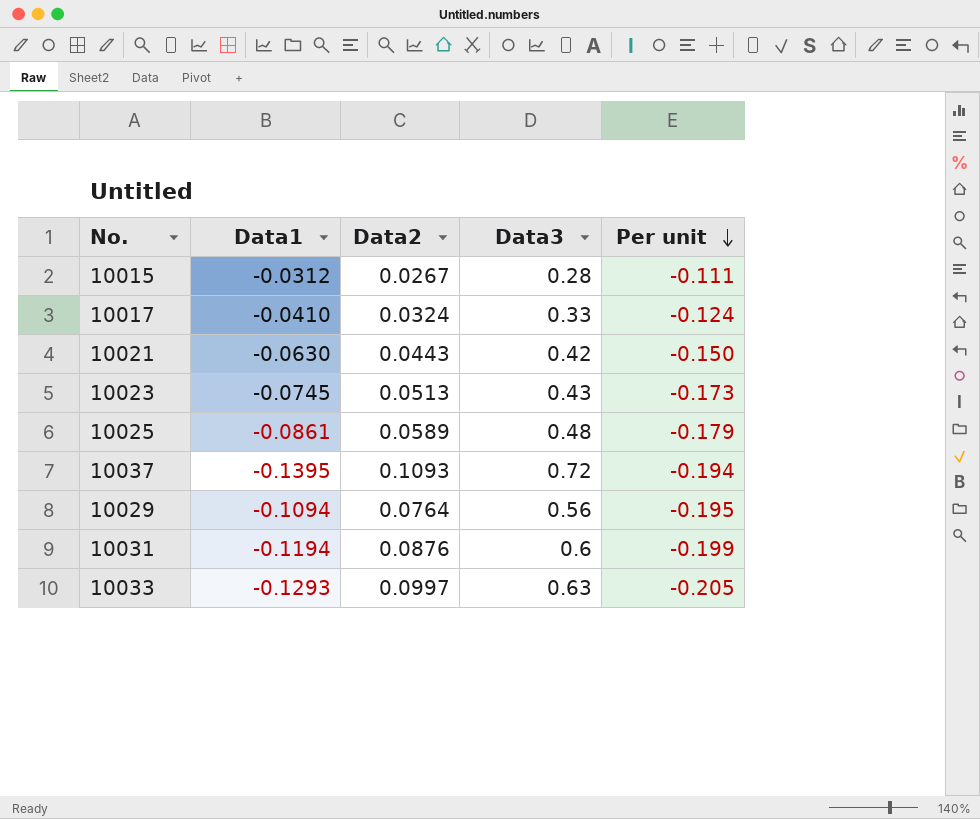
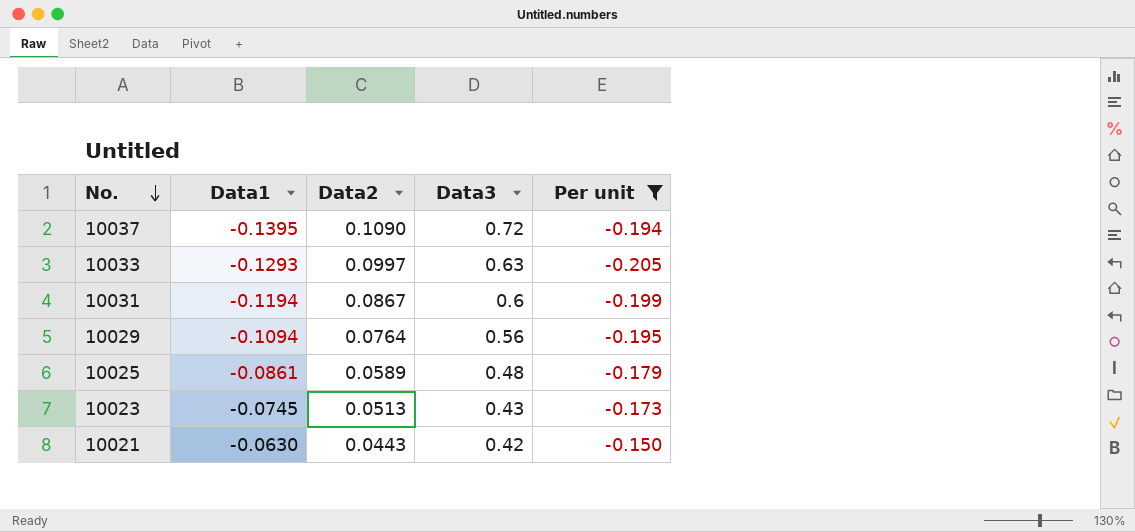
filter: none -> Per unit <= -0.150
row order: Per unit descending -> No. descending
10037 | Data2: 0.1093 -> 0.1090
10031 | Data2: 0.0876 -> 0.0867

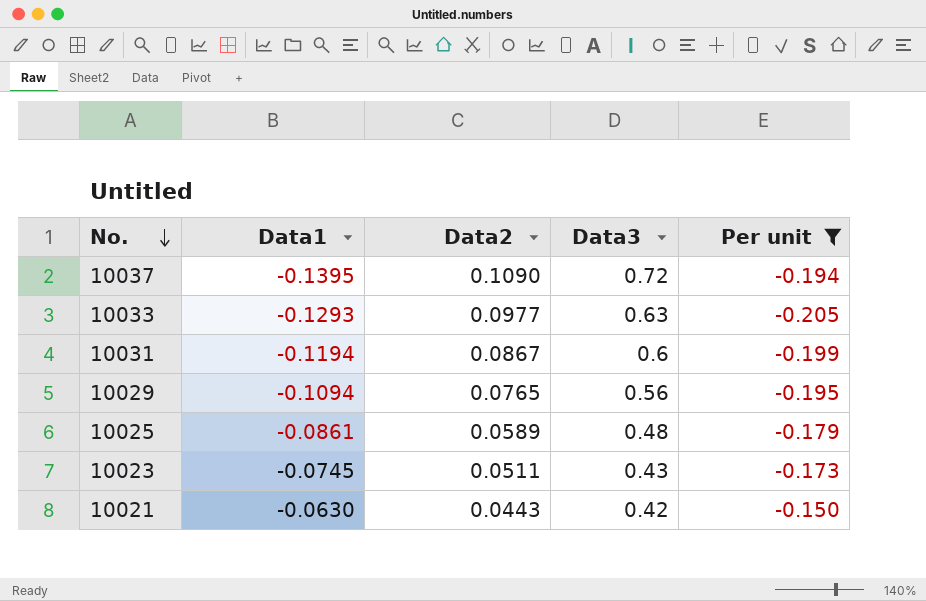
10033 | Data2: 0.0997 -> 0.0977
10029 | Data2: 0.0764 -> 0.0765
10023 | Data2: 0.0513 -> 0.0511

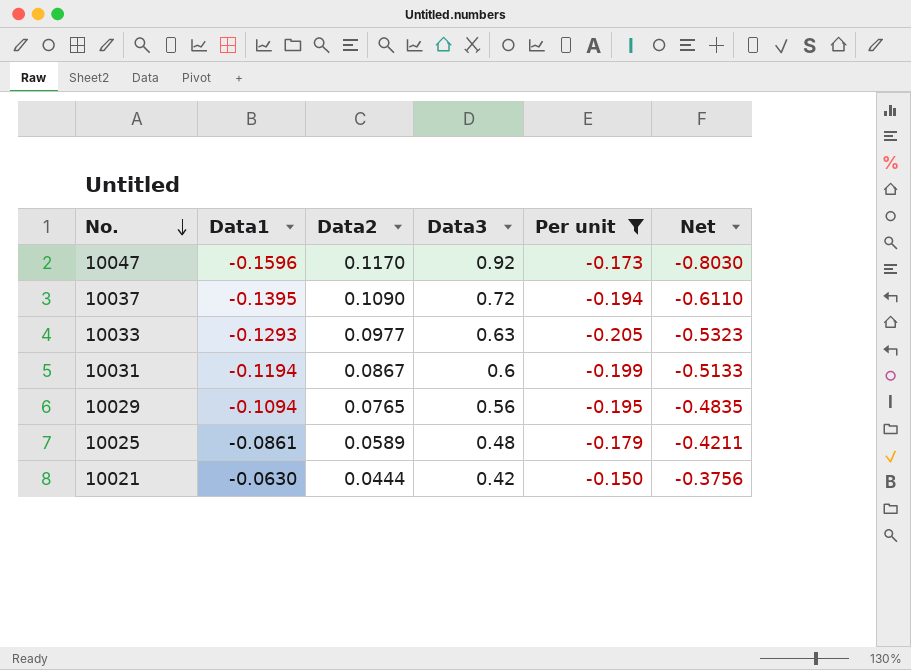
column Net | formula: none -> [Data2] - [Data3]
row 10023: -0.0745 | 0.0511 | 0.43 | -0.173 -> none
row 10047: none -> -0.1596 | 0.1170 | 0.92 | -0.173 | -0.8030
10021 | Data2: 0.0443 -> 0.0444

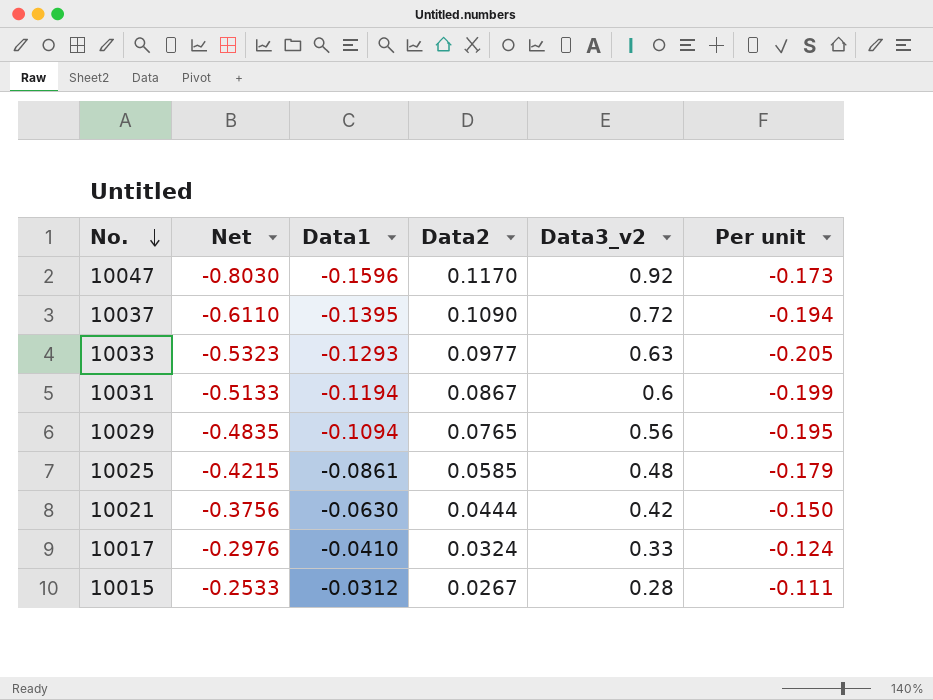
filter: Per unit <= -0.150 -> none
column Net | position: 6 -> 2
column name: Data3 -> Data3_v2
10025 | Net: -0.4211 -> -0.4215
10025 | Data2: 0.0589 -> 0.0585

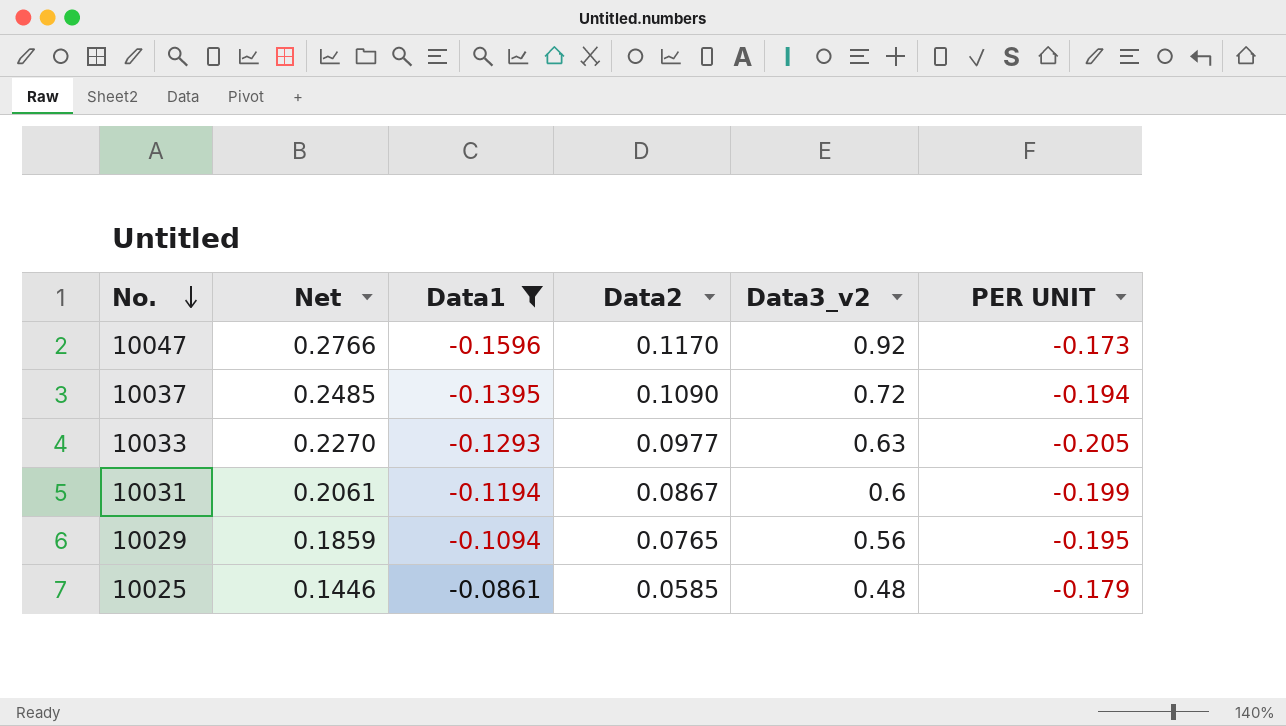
filter: none -> Data1 <= -0.0861
column Net | formula: [Data2] - [Data3_v2] -> [Data2] - [Data1]
column name: Per unit -> PER UNIT

